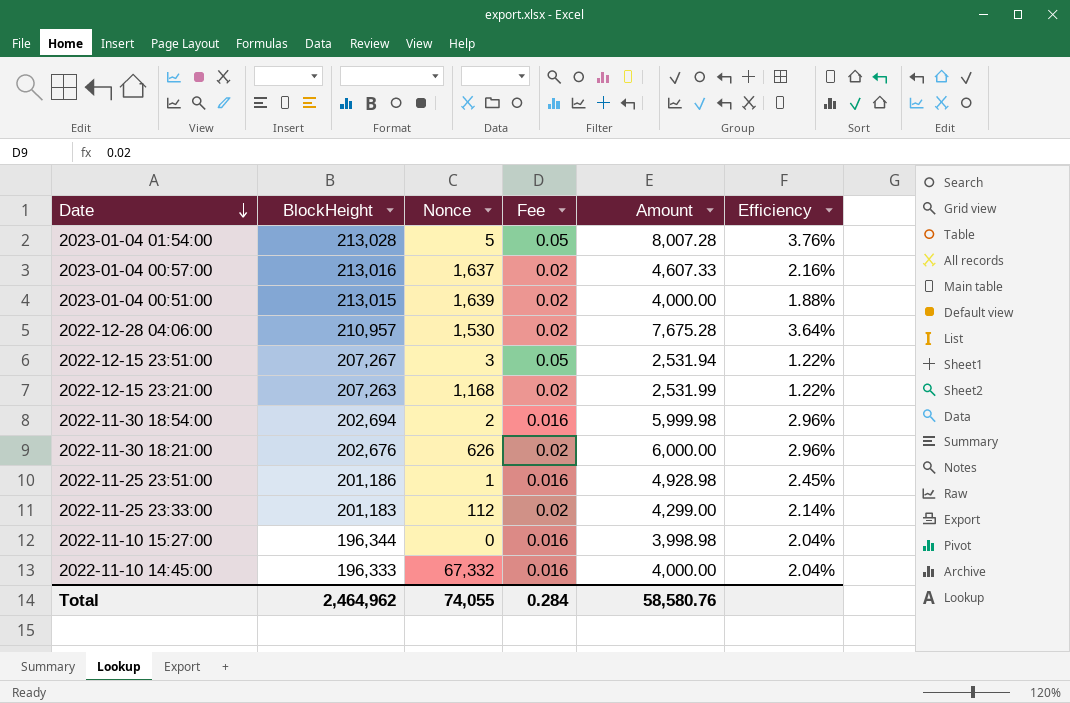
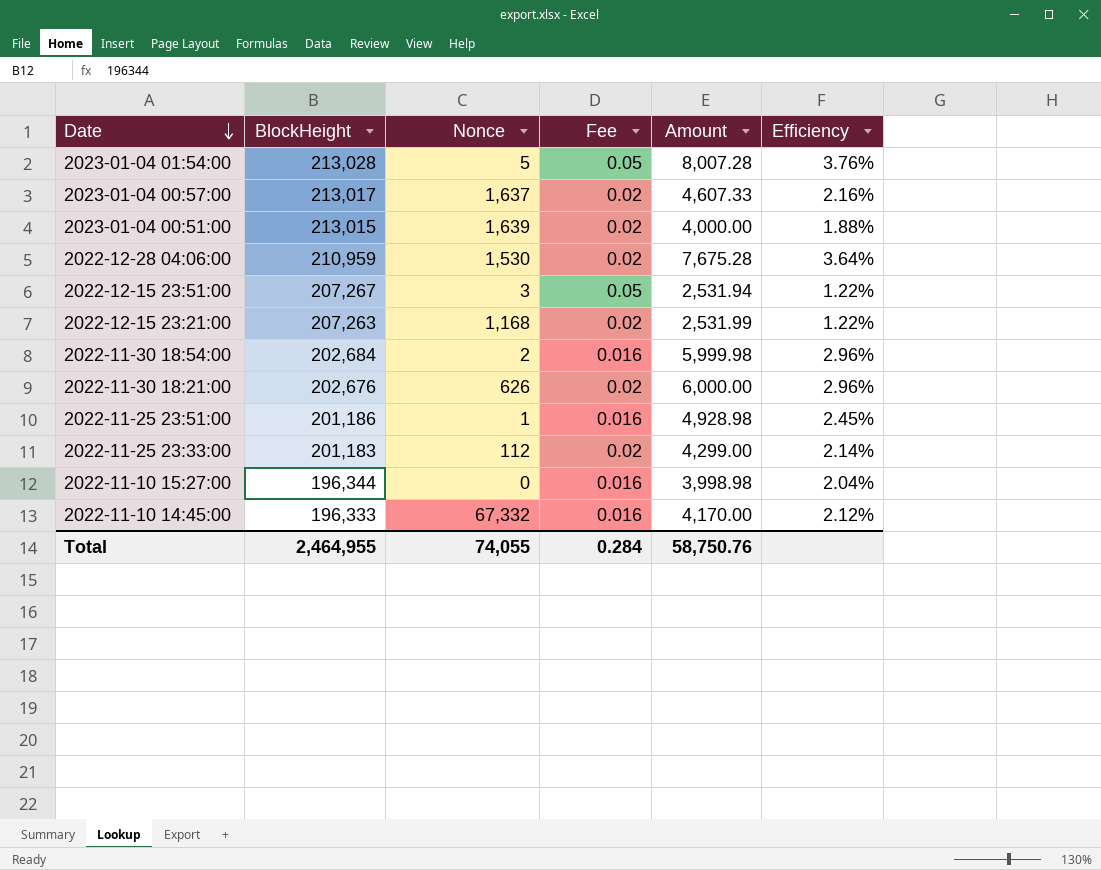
2023-01-04 00:57:00 | BlockHeight: 213,016 -> 213,017
2022-12-28 04:06:00 | BlockHeight: 210,957 -> 210,959
2022-11-30 18:54:00 | BlockHeight: 202,694 -> 202,684
2022-11-10 14:45:00 | Amount: 4,000.00 -> 4,170.00
2022-11-10 14:45:00 | Efficiency: 2.04% -> 2.12%
Total | BlockHeight: 2,464,962 -> 2,464,955
Total | Amount: 58,580.76 -> 58,750.76

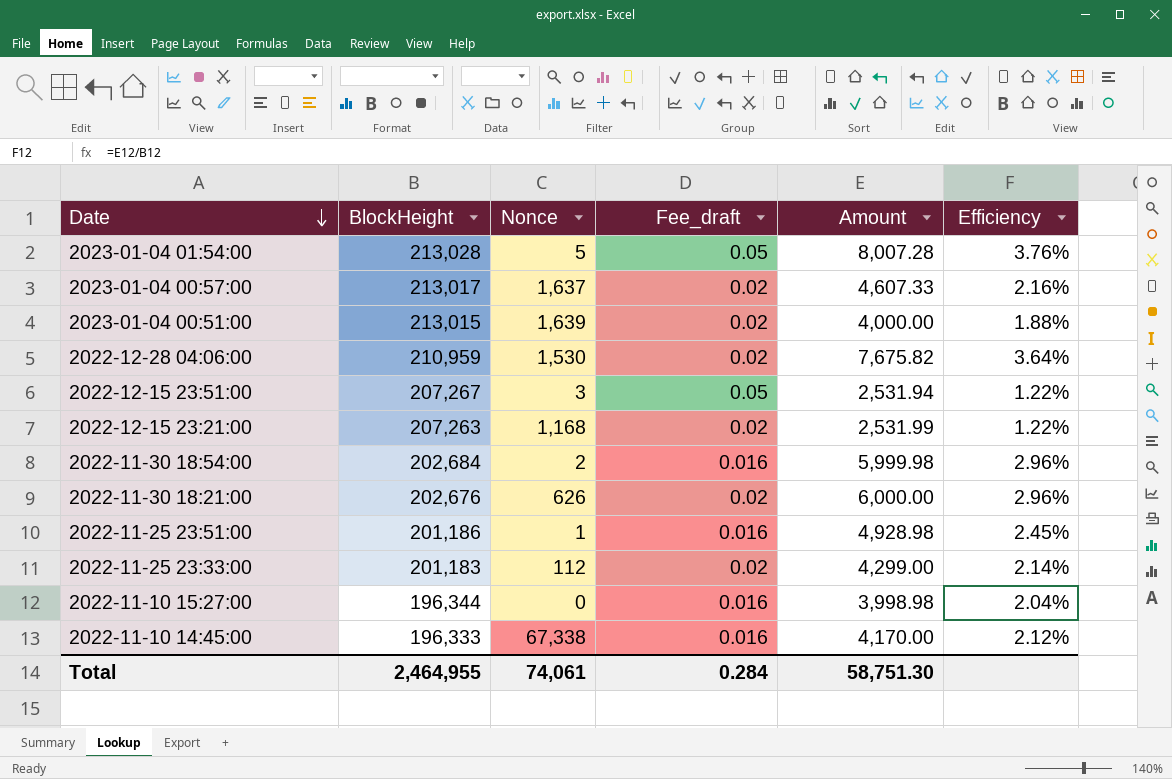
column name: Fee -> Fee_draft
2022-12-28 04:06:00 | Amount: 7,675.28 -> 7,675.82
2022-11-10 14:45:00 | Nonce: 67,332 -> 67,338
Total | Nonce: 74,055 -> 74,061
Total | Amount: 58,750.76 -> 58,751.30

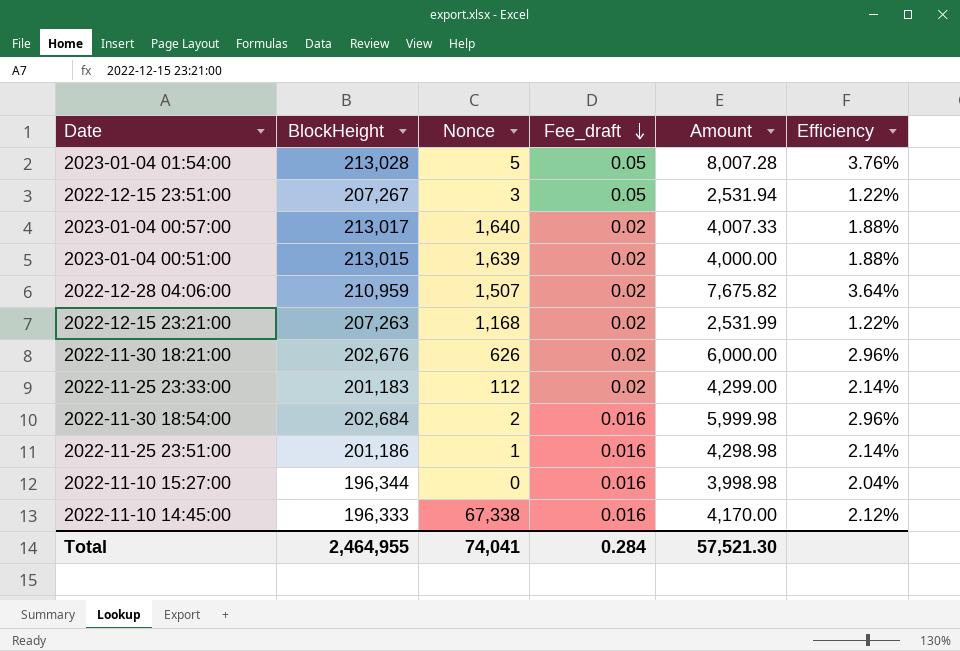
row order: Date descending -> Fee_draft descending
2023-01-04 00:57:00 | Nonce: 1,637 -> 1,640
2023-01-04 00:57:00 | Amount: 4,607.33 -> 4,007.33
2023-01-04 00:57:00 | Efficiency: 2.16% -> 1.88%
2022-12-28 04:06:00 | Nonce: 1,530 -> 1,507
2022-11-25 23:51:00 | Amount: 4,928.98 -> 4,298.98
2022-11-25 23:51:00 | Efficiency: 2.45% -> 2.14%
Total | Nonce: 74,061 -> 74,041
Total | Amount: 58,751.30 -> 57,521.30

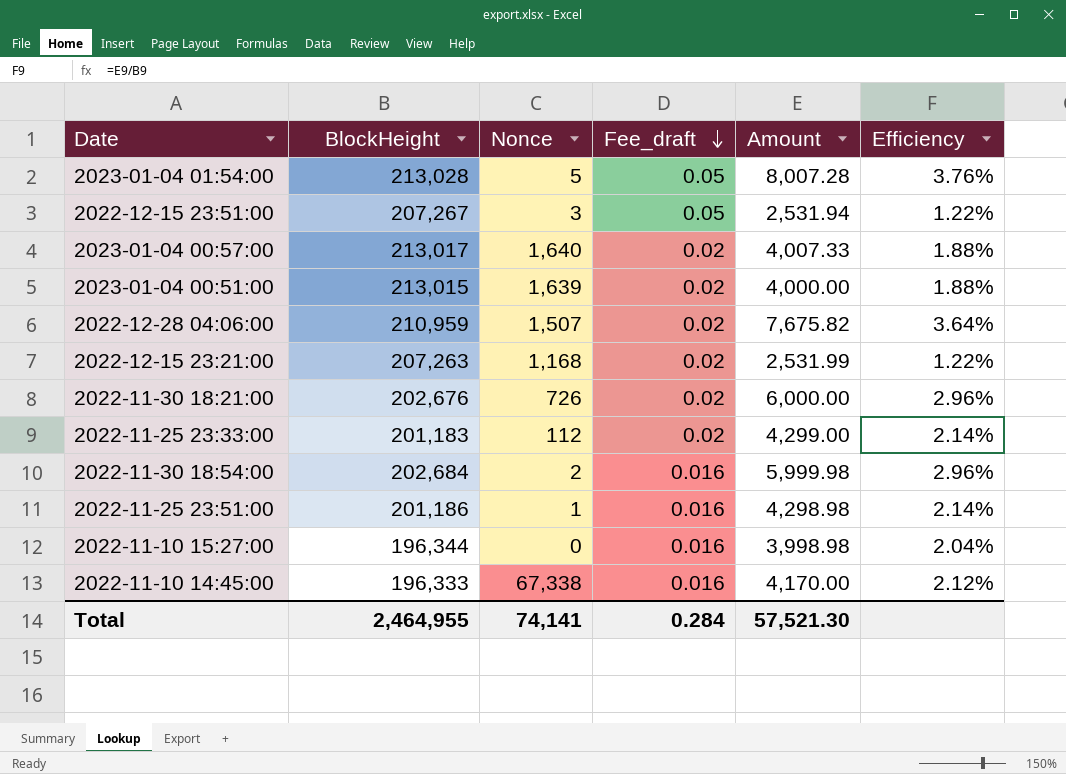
2022-11-30 18:21:00 | Nonce: 626 -> 726
Total | Nonce: 74,041 -> 74,141

